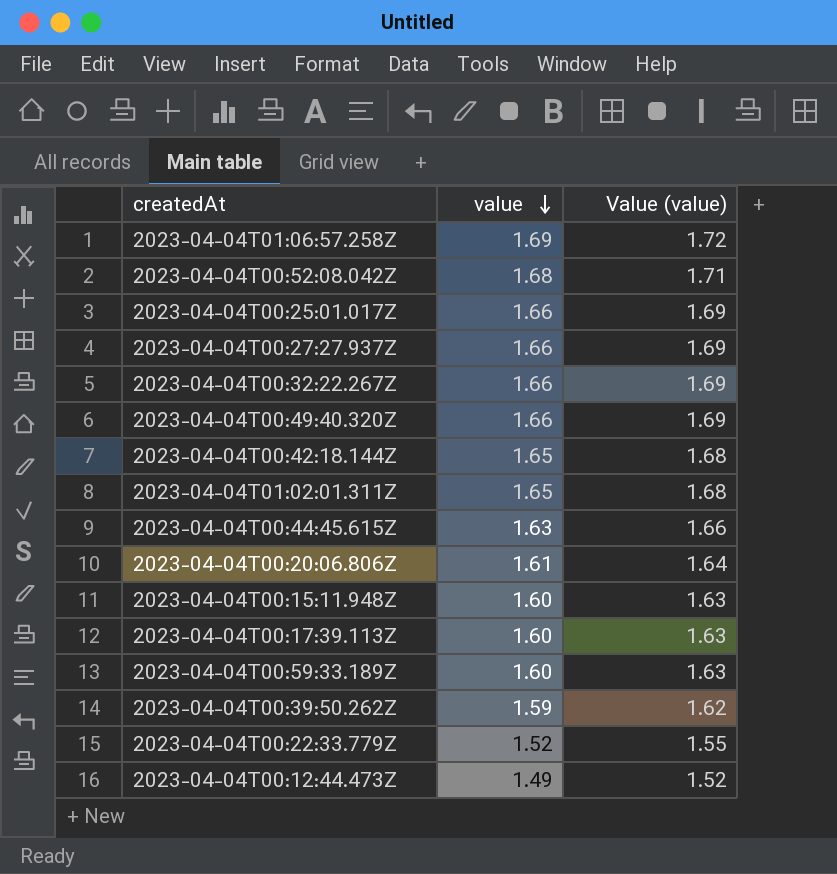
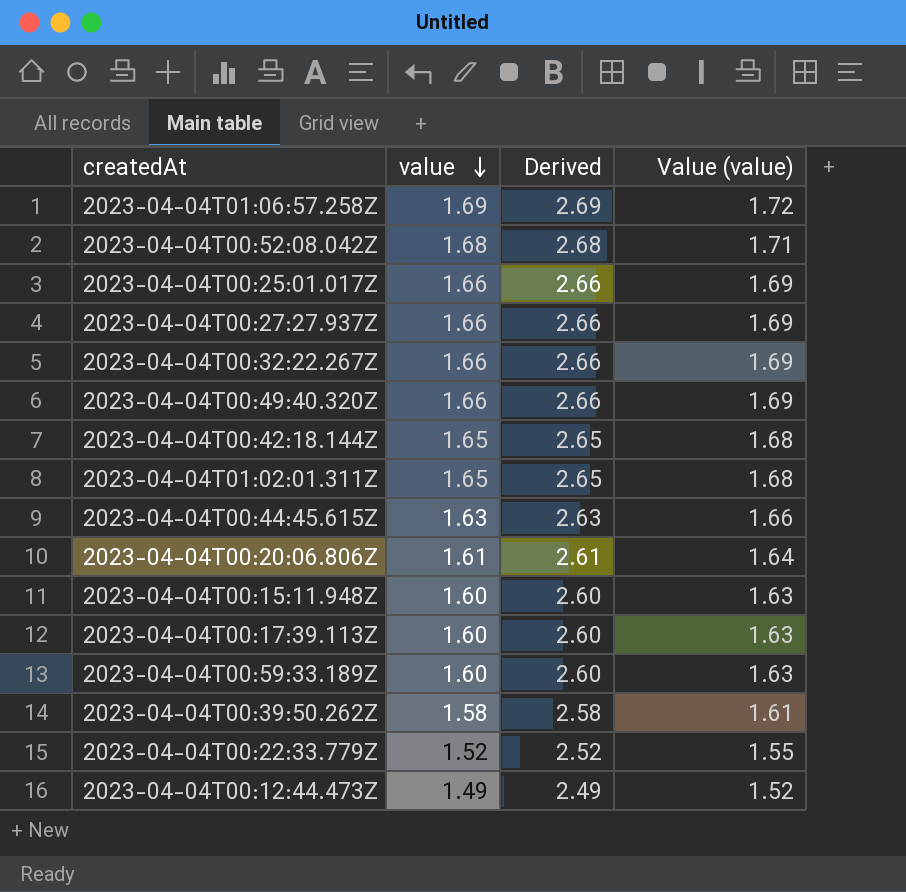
column Derived | formula: none -> [value] + 1
2023-04-04T00:39:50.262Z | value: 1.59 -> 1.58
2023-04-04T00:39:50.262Z | Value (value): 1.62 -> 1.61

